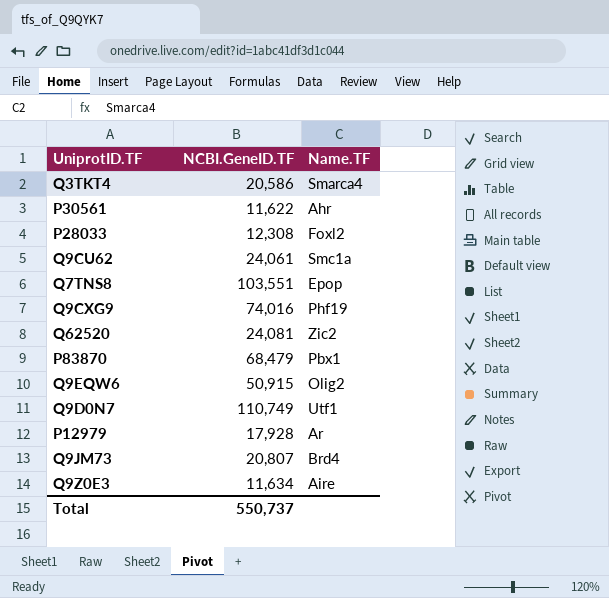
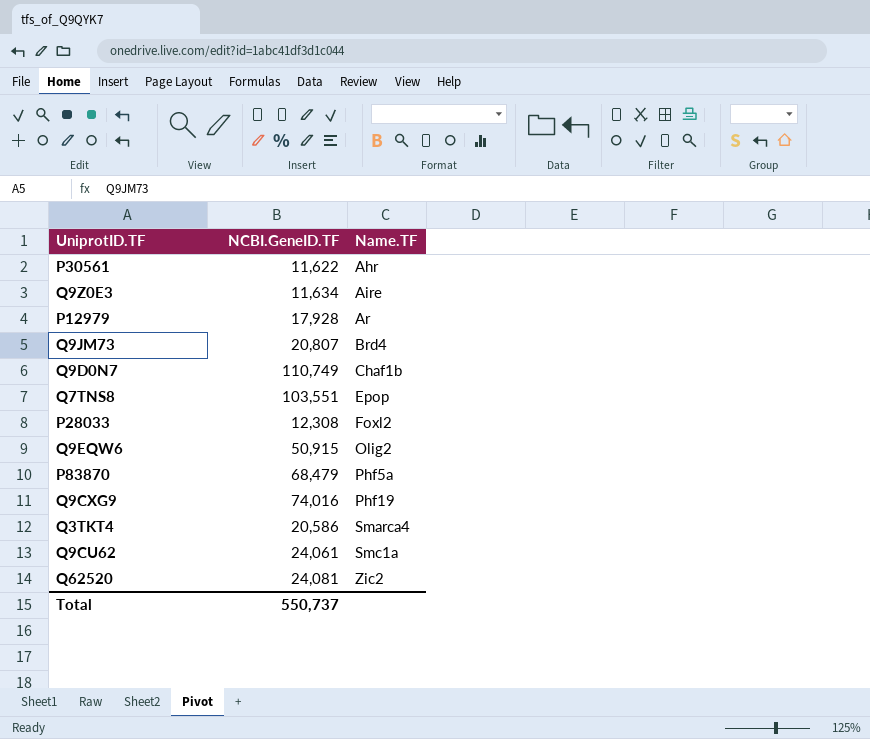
row order: none -> Name.TF ascending
Q9D0N7 | Name.TF: Utf1 -> Chaf1b
P83870 | Name.TF: Pbx1 -> Phf5a

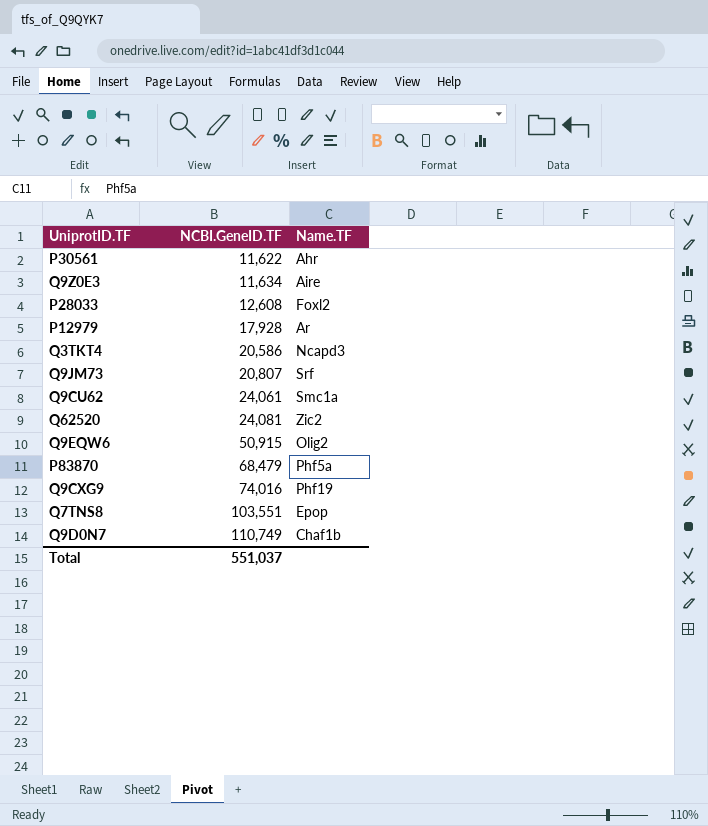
row order: Name.TF ascending -> NCBI.GeneID.TF ascending
P28033 | NCBI.GeneID.TF: 12,308 -> 12,608
Q3TKT4 | Name.TF: Smarca4 -> Ncapd3
Q9JM73 | Name.TF: Brd4 -> Srf
Total | NCBI.GeneID.TF: 550,737 -> 551,037

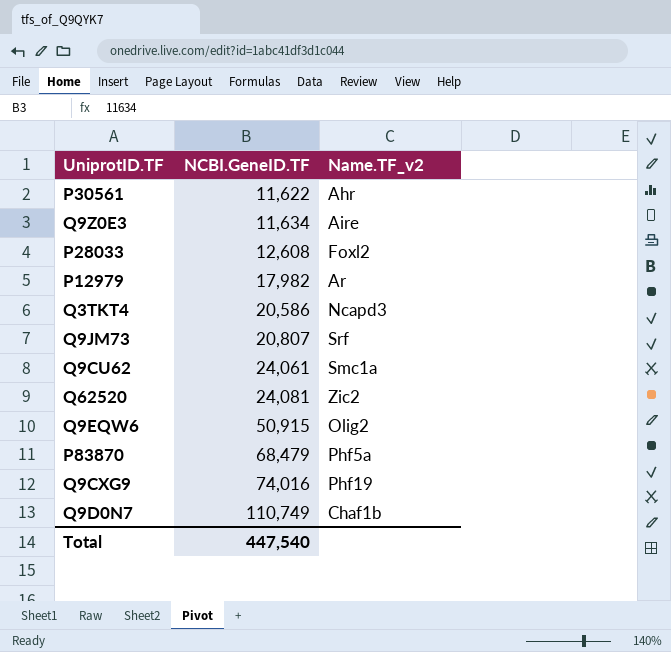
column name: Name.TF -> Name.TF_v2
row Q7TNS8: 103,551 | Epop -> none
P12979 | NCBI.GeneID.TF: 17,928 -> 17,982
Total | NCBI.GeneID.TF: 551,037 -> 447,540

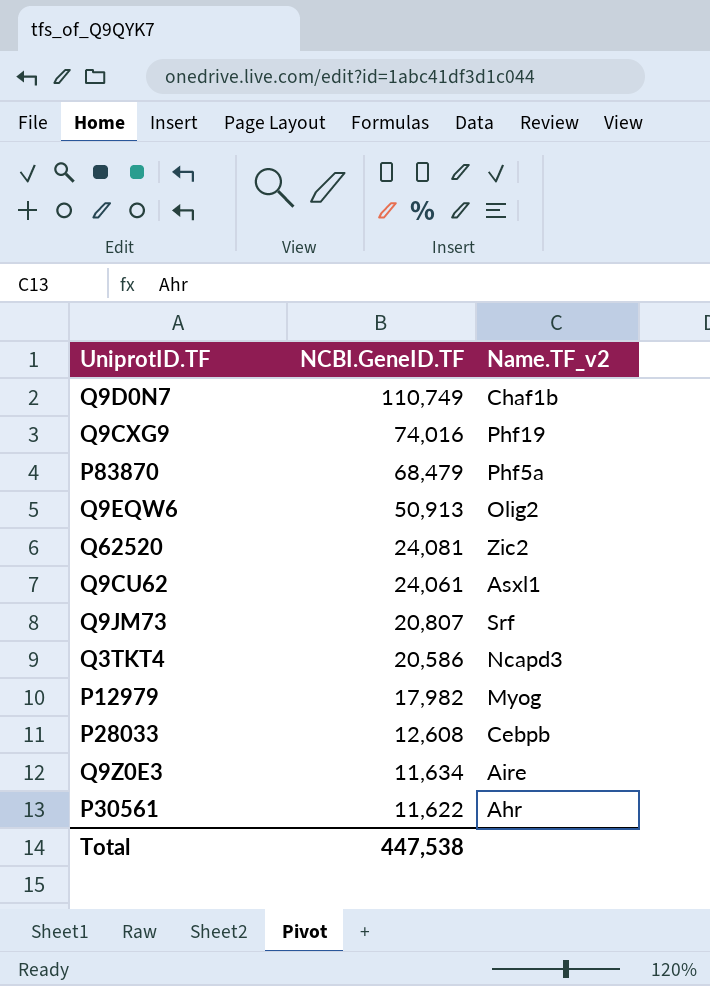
row order: NCBI.GeneID.TF ascending -> NCBI.GeneID.TF descending
Q9EQW6 | NCBI.GeneID.TF: 50,915 -> 50,913
Q9CU62 | Name.TF_v2: Smc1a -> Asxl1
P12979 | Name.TF_v2: Ar -> Myog
P28033 | Name.TF_v2: Foxl2 -> Cebpb
Total | NCBI.GeneID.TF: 447,540 -> 447,538

